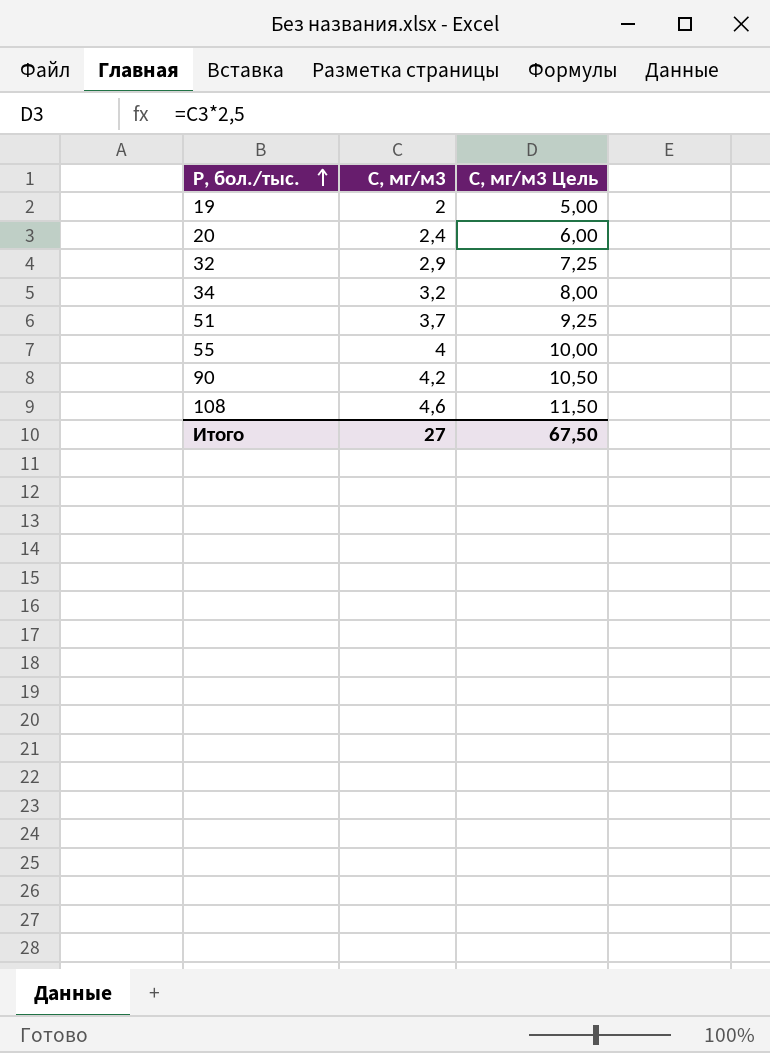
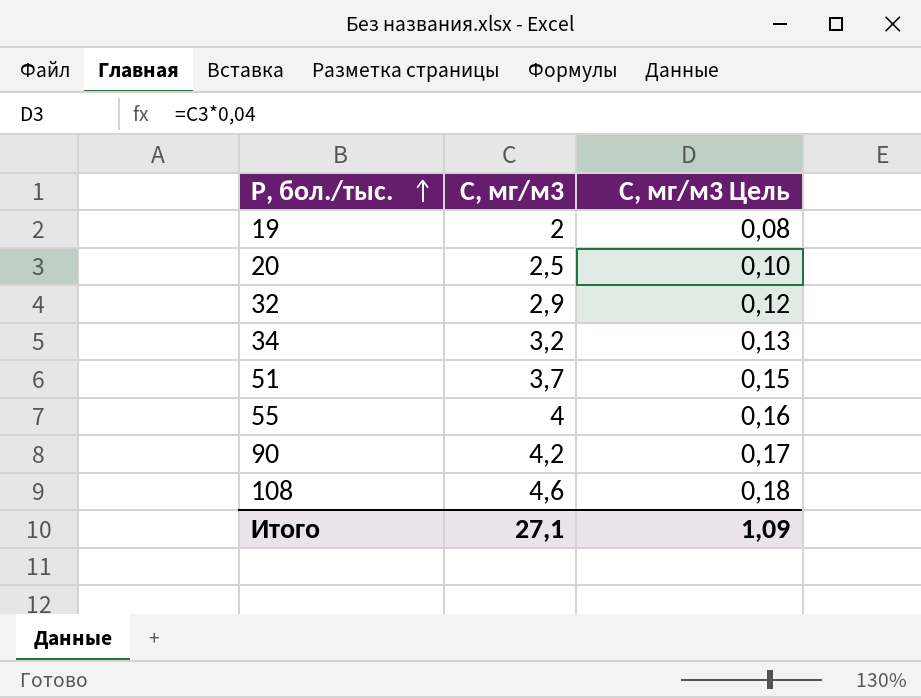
column C, мг/м3 Цель | formula: [C, мг/м3] * 2,5 -> [C, мг/м3] * 0,04
20 | C, мг/м3: 2,4 -> 2,5
Итого | C, мг/м3: 27 -> 27,1
Итого | C, мг/м3 Цель: 67,50 -> 1,09

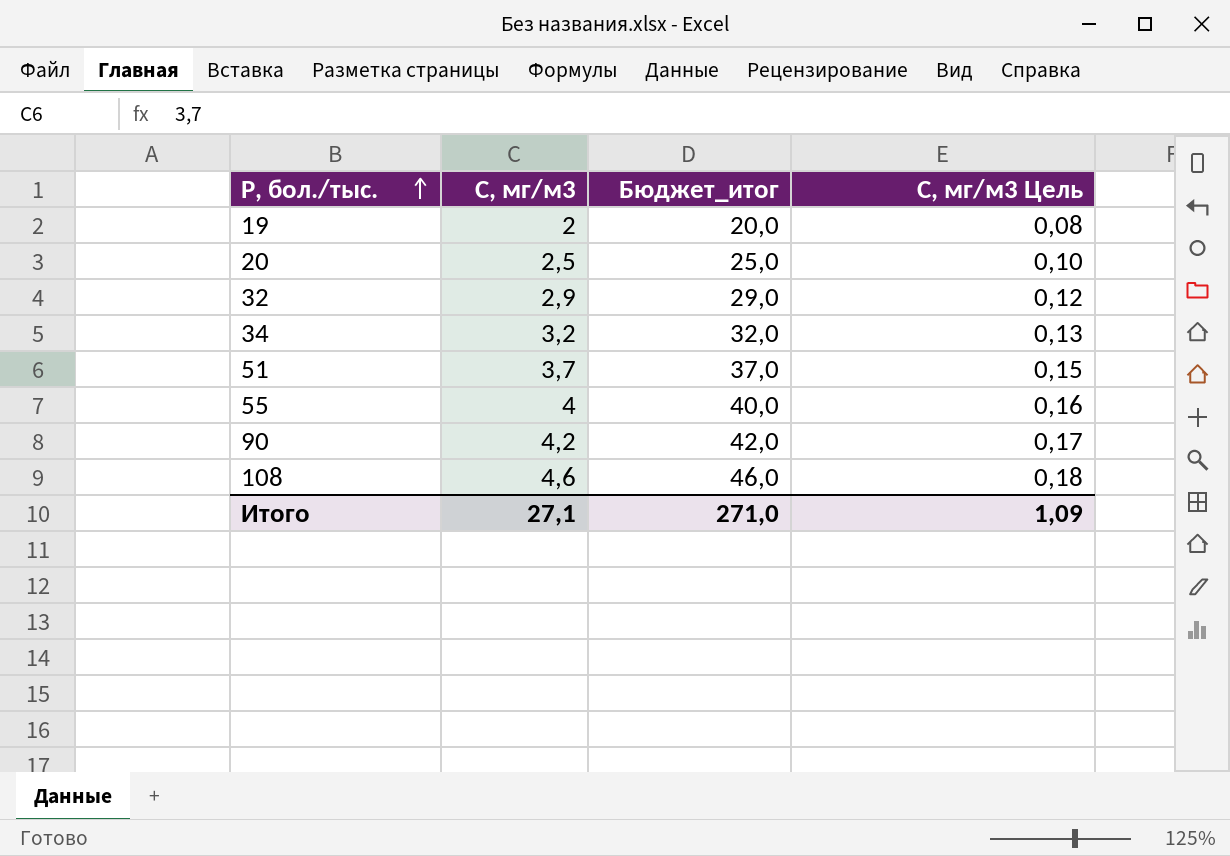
column Бюджет_итог | formula: none -> [C, мг/м3] * 10

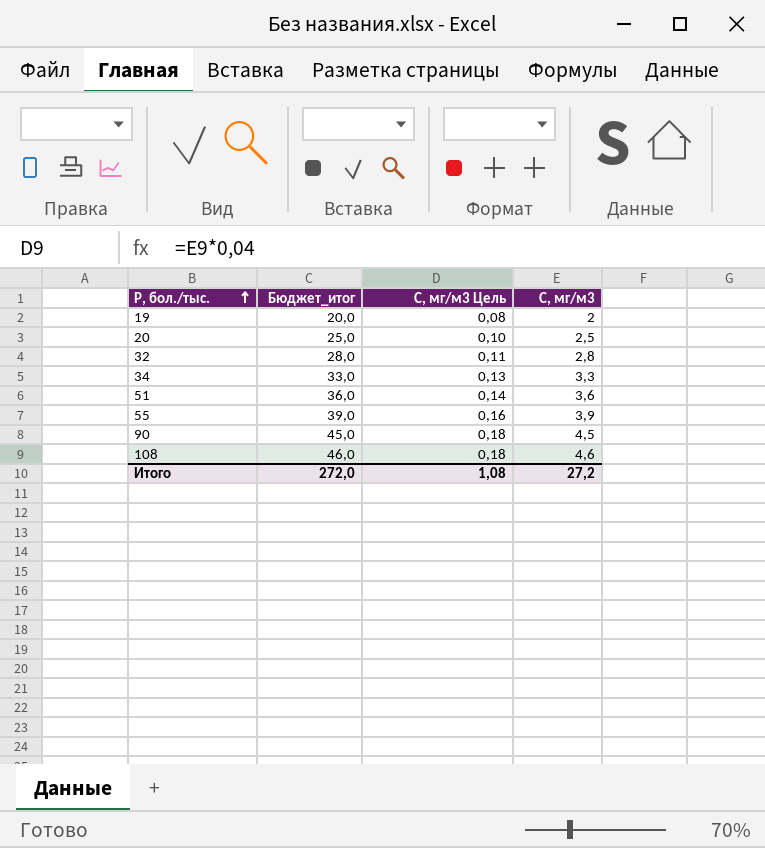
column C, мг/м3 | position: 2 -> 4
32 | Бюджет_итог: 29,0 -> 28,0
32 | C, мг/м3 Цель: 0,12 -> 0,11
32 | C, мг/м3: 2,9 -> 2,8
34 | Бюджет_итог: 32,0 -> 33,0
34 | C, мг/м3: 3,2 -> 3,3
51 | Бюджет_итог: 37,0 -> 36,0
51 | C, мг/м3 Цель: 0,15 -> 0,14
51 | C, мг/м3: 3,7 -> 3,6
55 | Бюджет_итог: 40,0 -> 39,0
55 | C, мг/м3: 4 -> 3,9
90 | Бюджет_итог: 42,0 -> 45,0
90 | C, мг/м3 Цель: 0,17 -> 0,18
90 | C, мг/м3: 4,2 -> 4,5
Итого | Бюджет_итог: 271,0 -> 272,0
Итого | C, мг/м3 Цель: 1,09 -> 1,08
Итого | C, мг/м3: 27,1 -> 27,2

